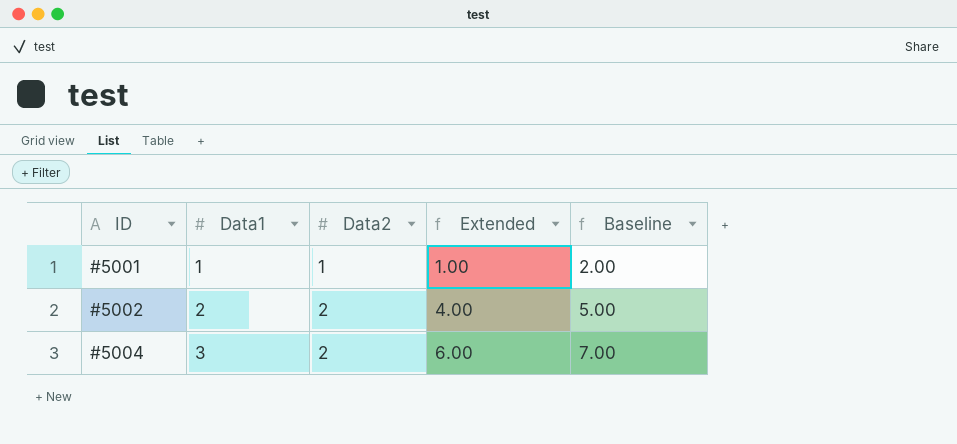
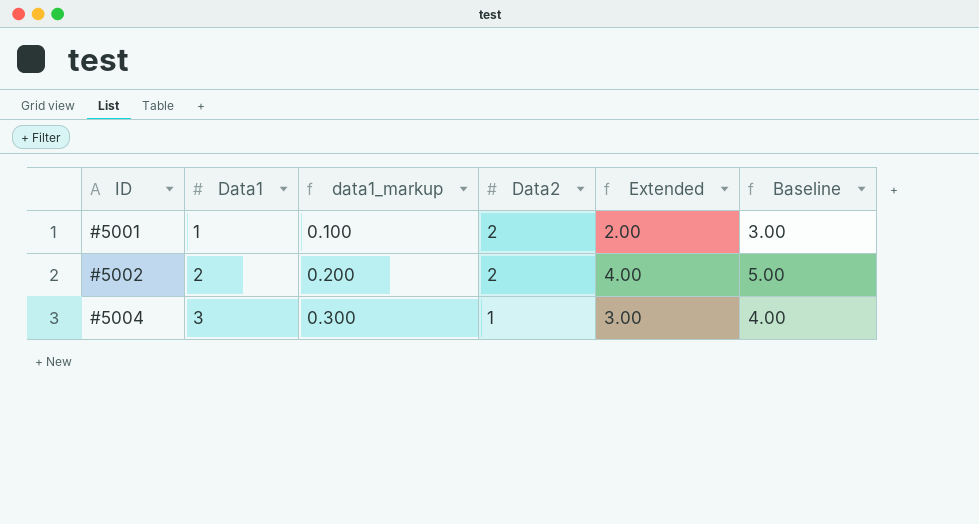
column data1_markup | formula: none -> [Data1] * 0.1
#5001 | Data2: 1 -> 2
#5001 | Extended: 1.00 -> 2.00
#5001 | Baseline: 2.00 -> 3.00
#5004 | Data2: 2 -> 1
#5004 | Extended: 6.00 -> 3.00
#5004 | Baseline: 7.00 -> 4.00

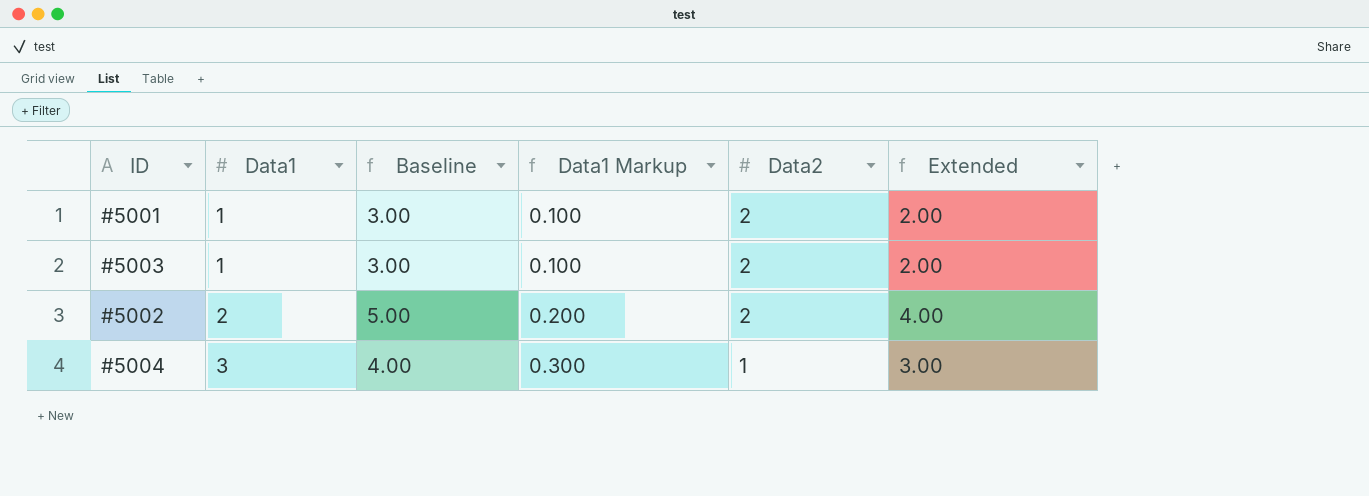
column Baseline | position: 6 -> 3
column name: data1_markup -> Data1 Markup
row #5003: none -> 1 | 3.00 | 0.100 | 2 | 2.00

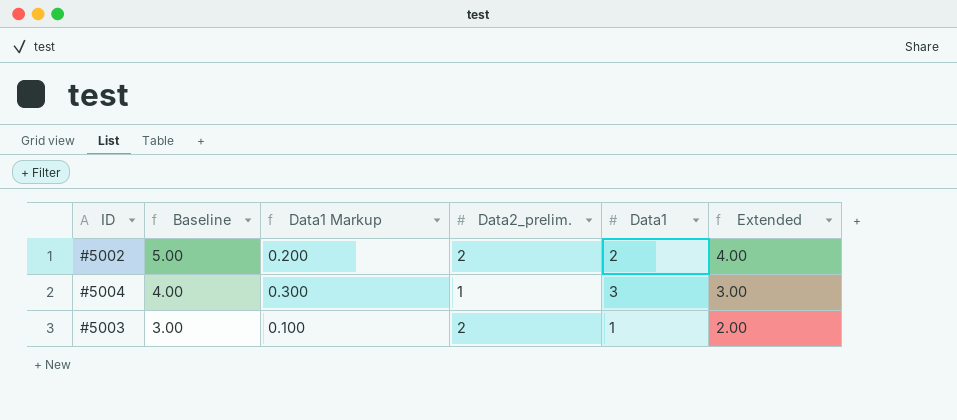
row order: Data1 ascending -> Baseline descending
column name: Data2 -> Data2_prelim.
column Data1 | position: 2 -> 5
row #5001: 1 | 3.00 | 0.100 | 2 | 2.00 -> none

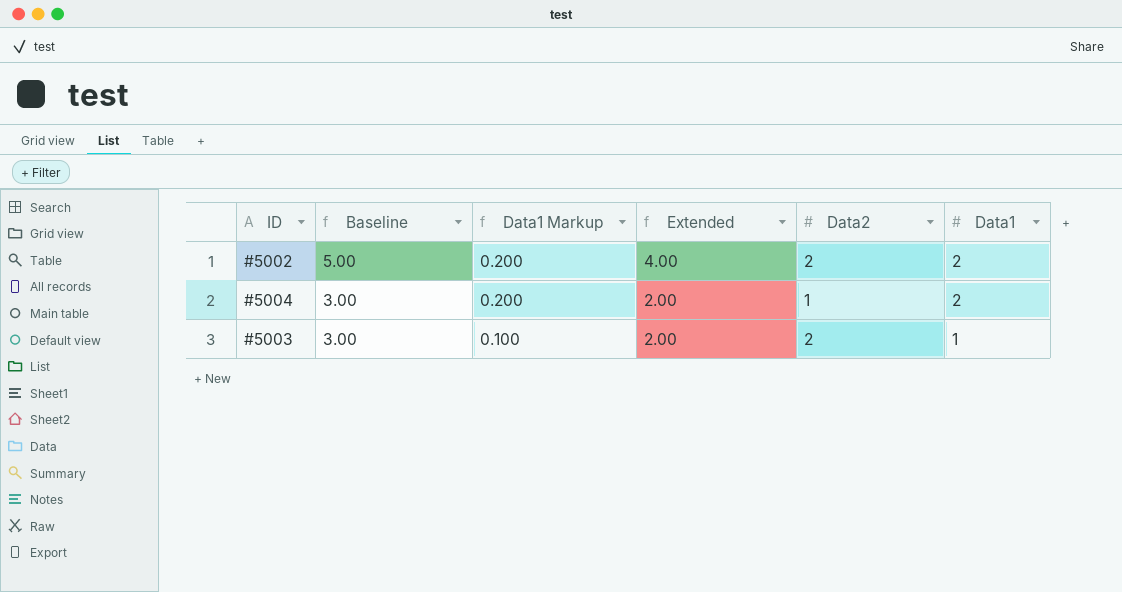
column Extended | position: 6 -> 4
column name: Data2_prelim. -> Data2
#5004 | Baseline: 4.00 -> 3.00
#5004 | Data1 Markup: 0.300 -> 0.200
#5004 | Extended: 3.00 -> 2.00
#5004 | Data1: 3 -> 2

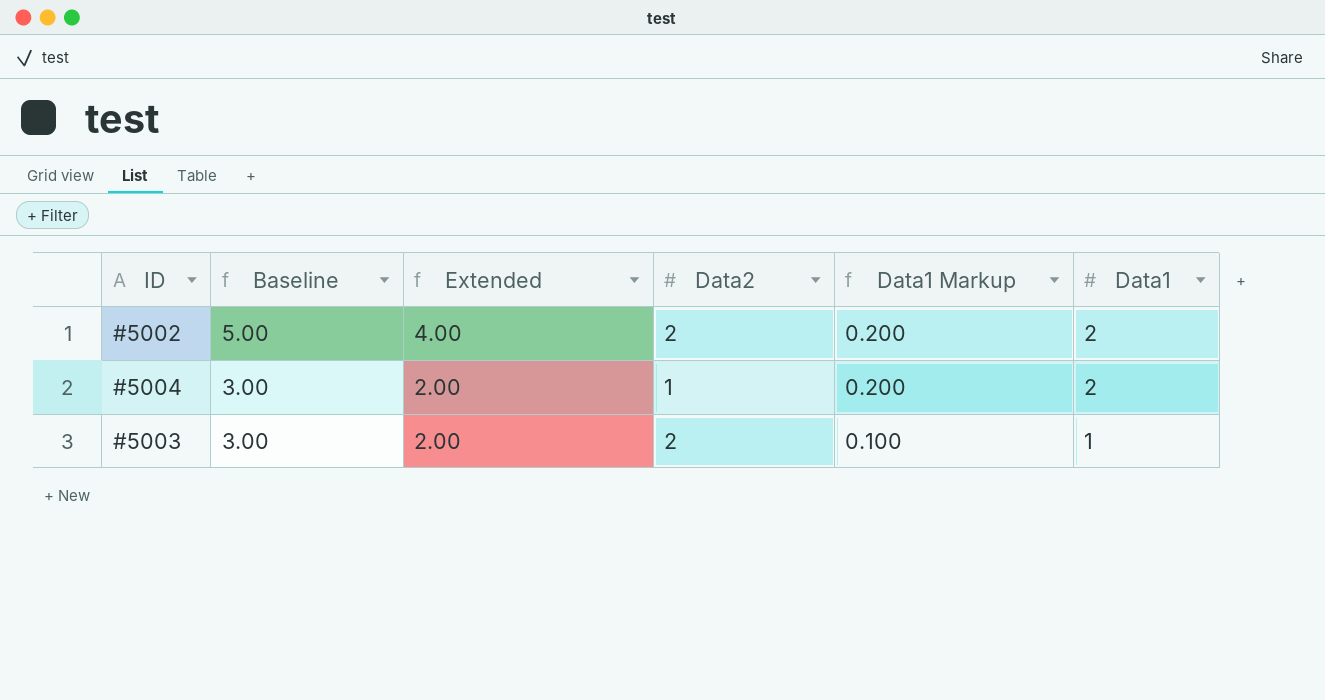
column Data1 Markup | position: 3 -> 5

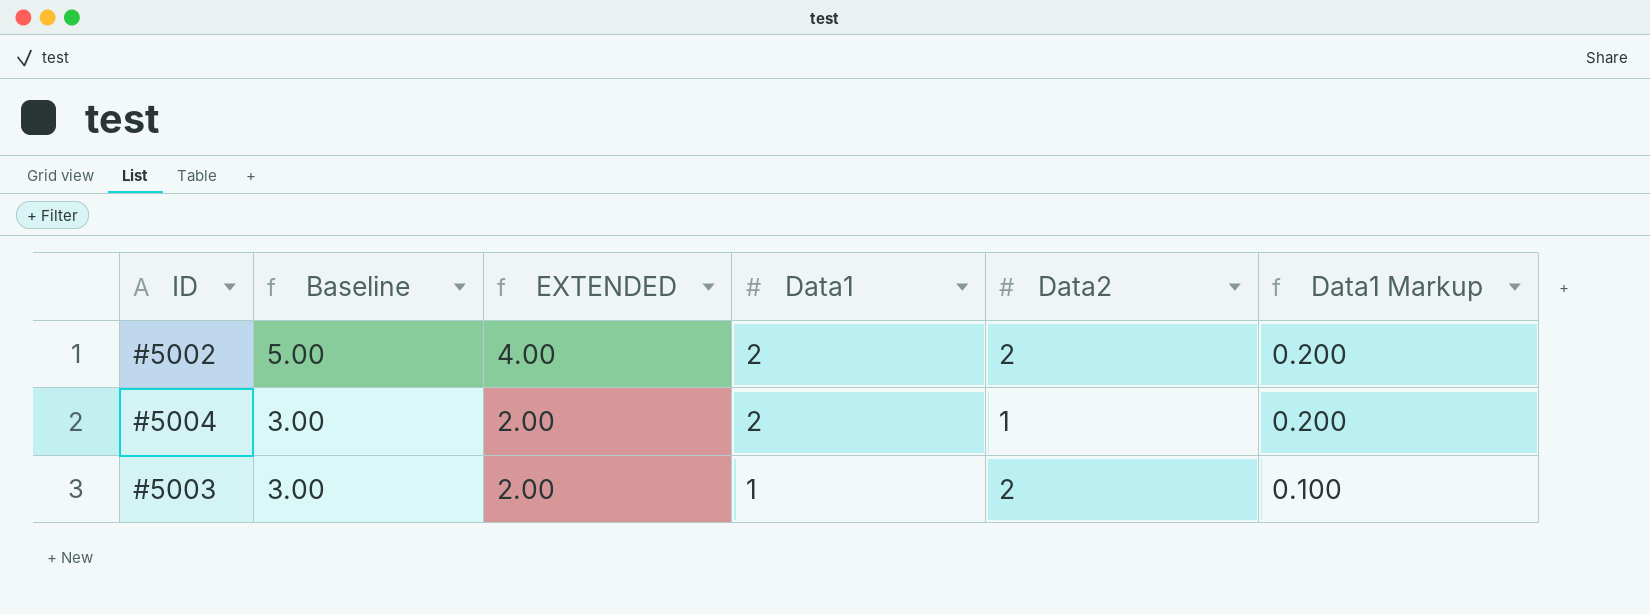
column name: Extended -> EXTENDED
column Data1 | position: 6 -> 4

